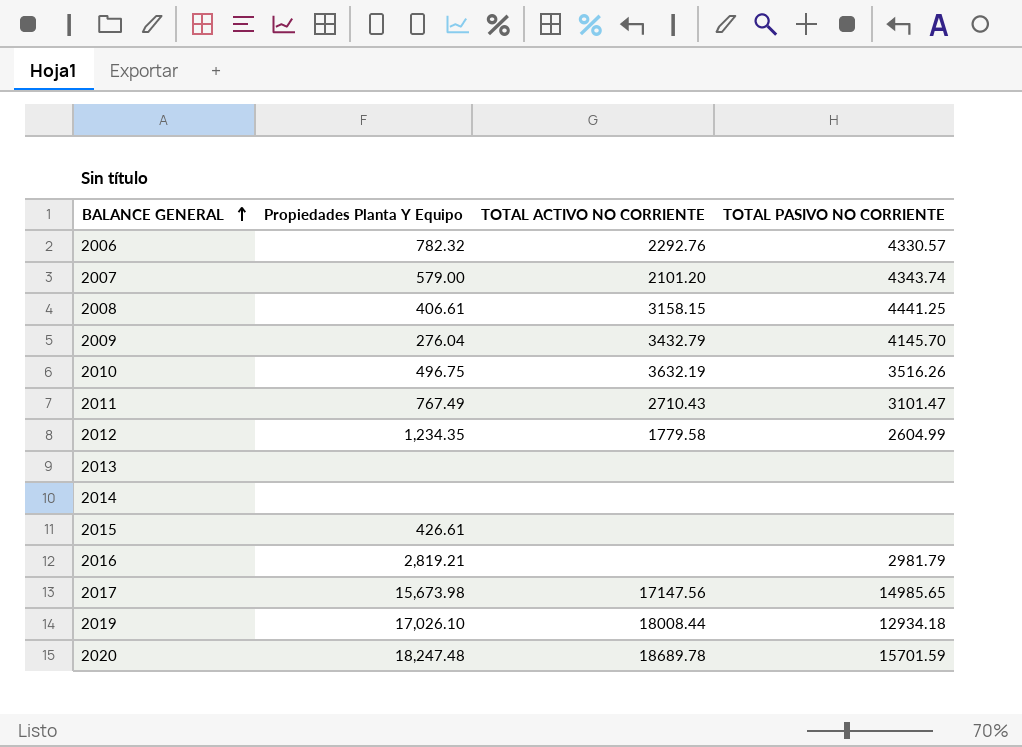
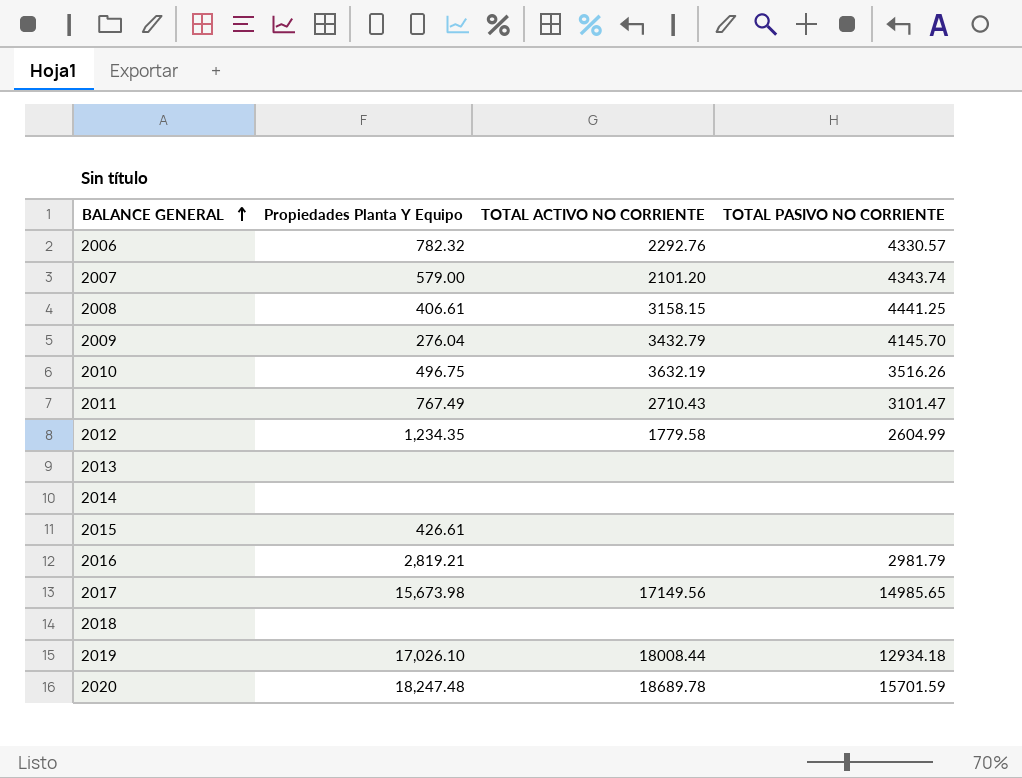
2017 | TOTAL ACTIVO NO CORRIENTE: 17147.56 -> 17149.56
row 2018: none -> none | none | none

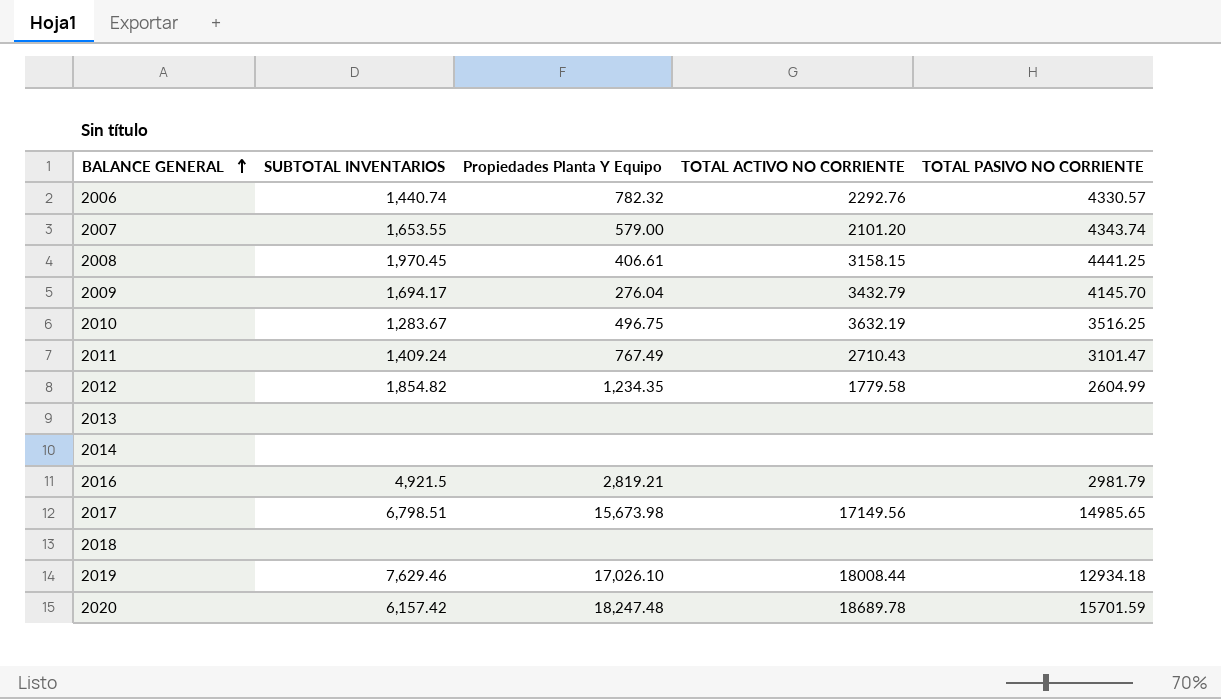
column SUBTOTAL INVENTARIOS | position: none -> 2
row 2015: 426.61 | none | none -> none
2010 | TOTAL PASIVO NO CORRIENTE: 3516.26 -> 3516.25

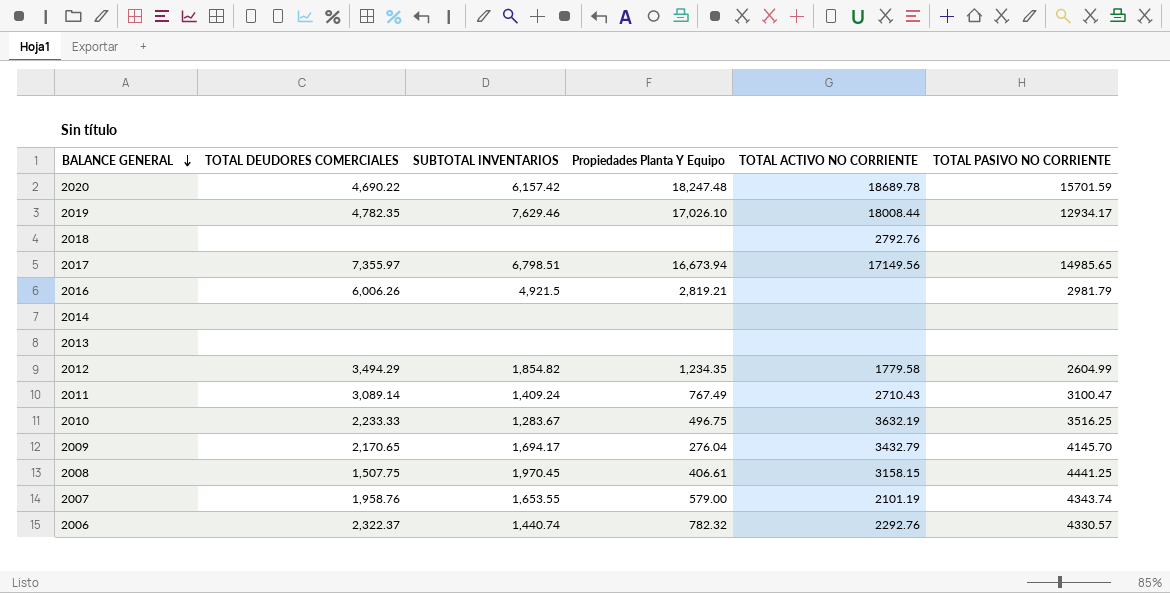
row order: BALANCE GENERAL ascending -> BALANCE GENERAL descending
column TOTAL DEUDORES COMERCIALES | position: none -> 2
2019 | TOTAL PASIVO NO CORRIENTE: 12934.18 -> 12934.17
2018 | TOTAL ACTIVO NO CORRIENTE: none -> 2792.76
2017 | Propiedades Planta Y Equipo: 15,673.98 -> 16,673.94
2011 | TOTAL PASIVO NO CORRIENTE: 3101.47 -> 3100.47
2007 | TOTAL ACTIVO NO CORRIENTE: 2101.20 -> 2101.19

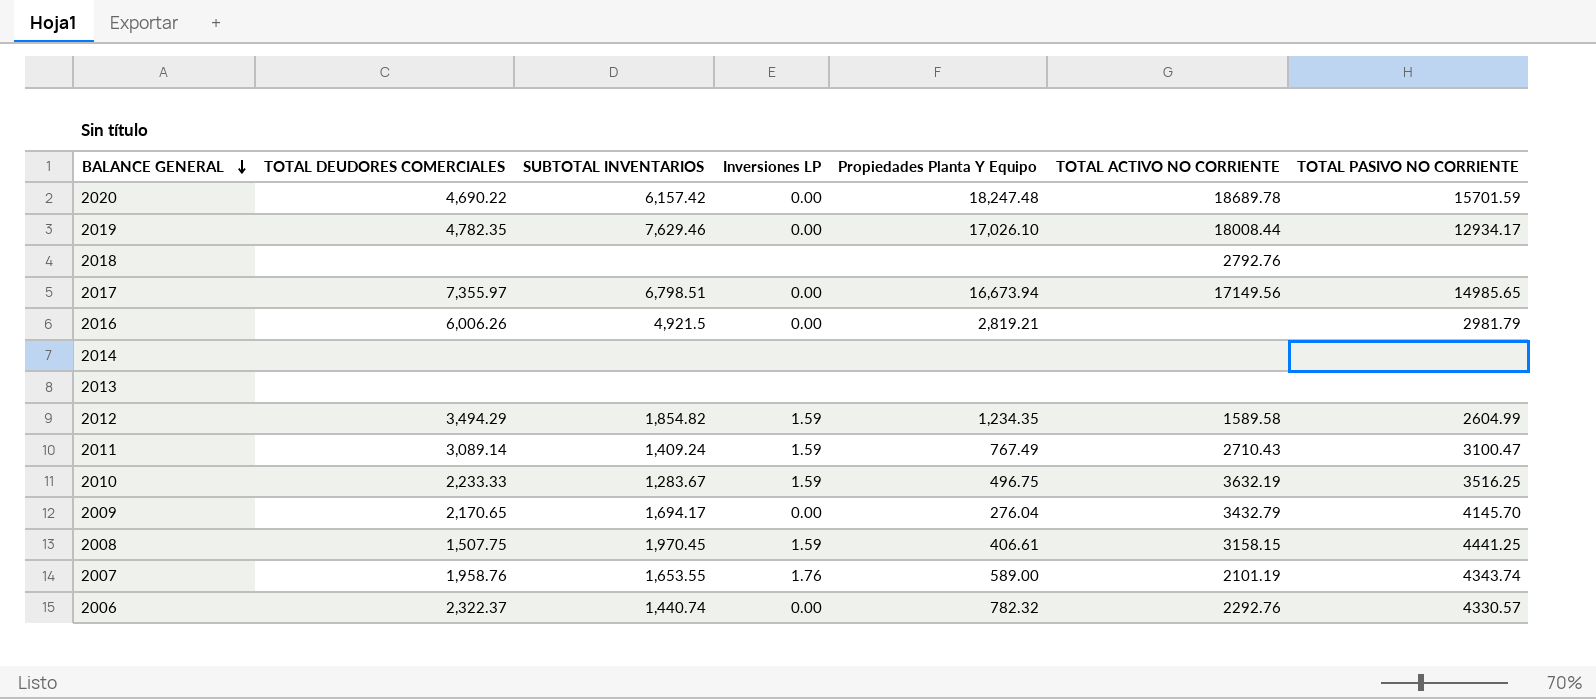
column Inversiones LP | position: none -> 4
2012 | TOTAL ACTIVO NO CORRIENTE: 1779.58 -> 1589.58
2007 | Propiedades Planta Y Equipo: 579.00 -> 589.00

